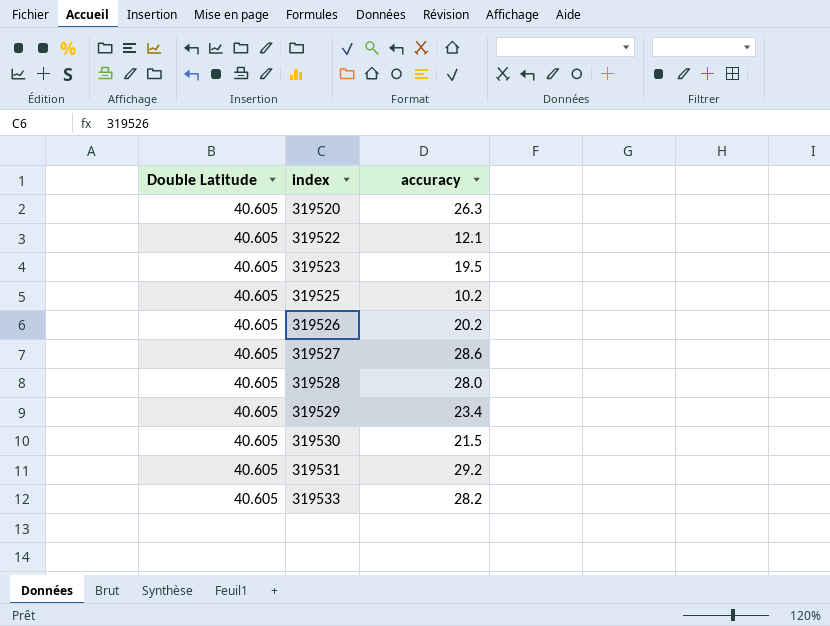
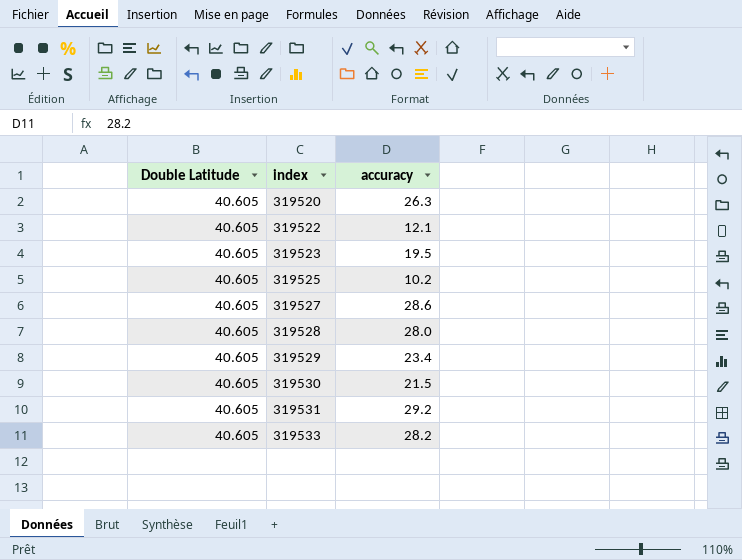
row 319526: 40.605 | 20.2 -> none

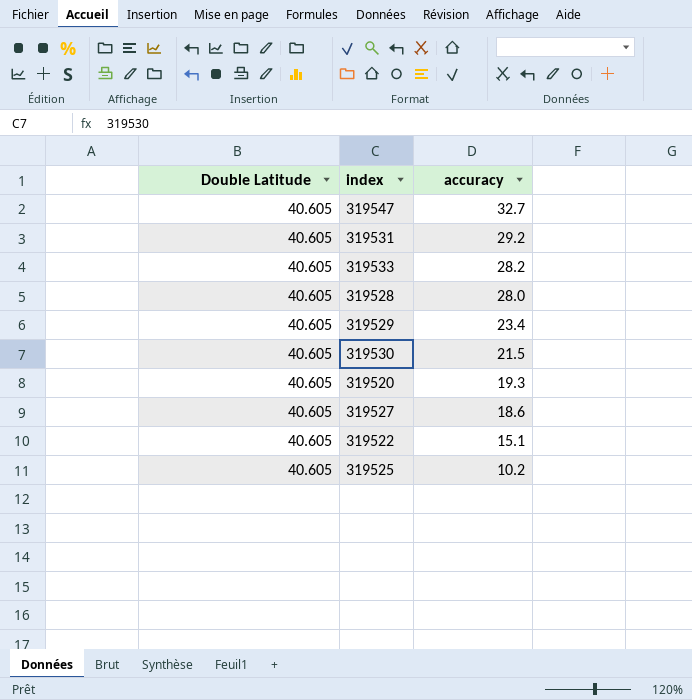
row order: index ascending -> accuracy descending
row 319523: 40.605 | 19.5 -> none
row 319547: none -> 40.605 | 32.7
319520 | accuracy: 26.3 -> 19.3
319527 | accuracy: 28.6 -> 18.6
319522 | accuracy: 12.1 -> 15.1

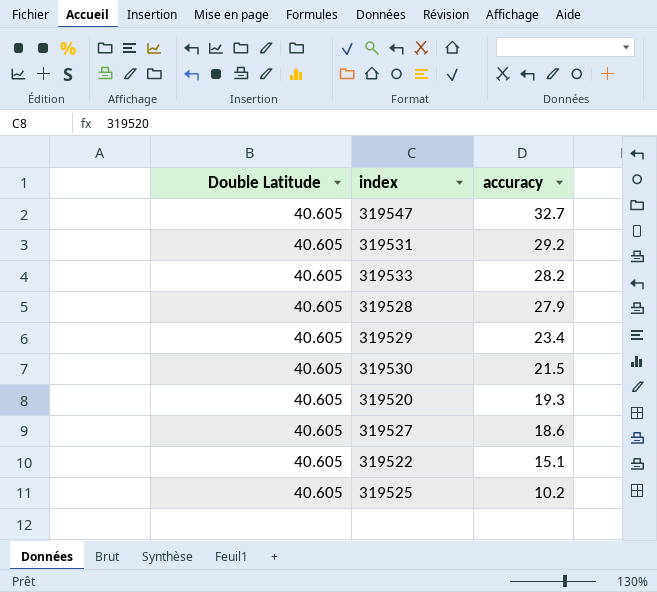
319528 | accuracy: 28.0 -> 27.9

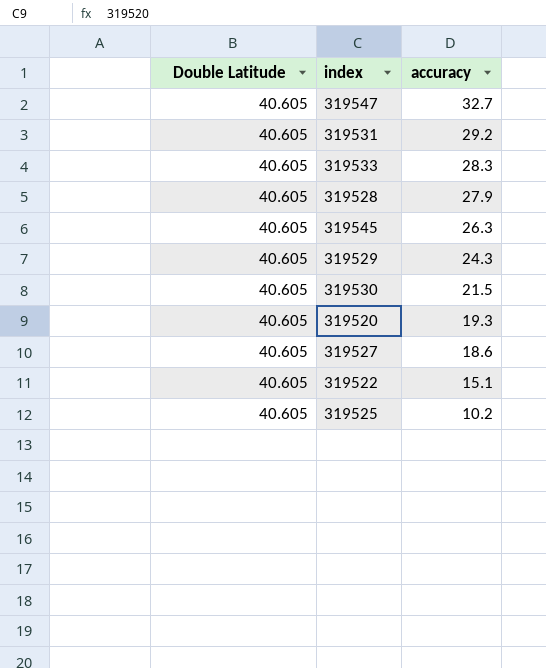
319533 | accuracy: 28.2 -> 28.3
row 319545: none -> 40.605 | 26.3
319529 | accuracy: 23.4 -> 24.3

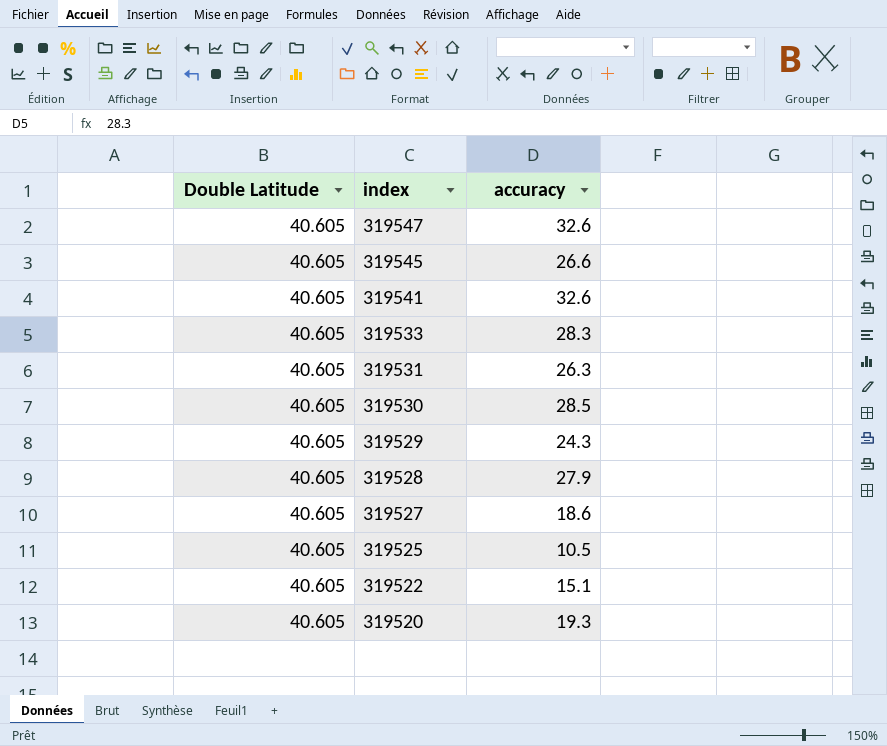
row order: accuracy descending -> index descending
319547 | accuracy: 32.7 -> 32.6
319545 | accuracy: 26.3 -> 26.6
row 319541: none -> 40.605 | 32.6
319531 | accuracy: 29.2 -> 26.3
319530 | accuracy: 21.5 -> 28.5
319525 | accuracy: 10.2 -> 10.5

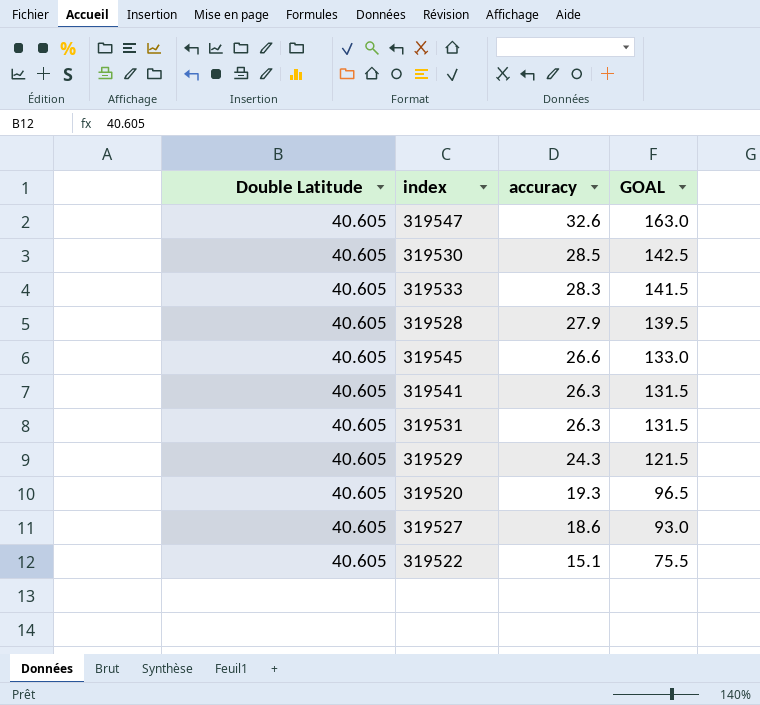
row order: index descending -> accuracy descending
column GOAL | formula: none -> [accuracy] * 5
row 319525: 40.605 | 10.5 -> none
319541 | accuracy: 32.6 -> 26.3

